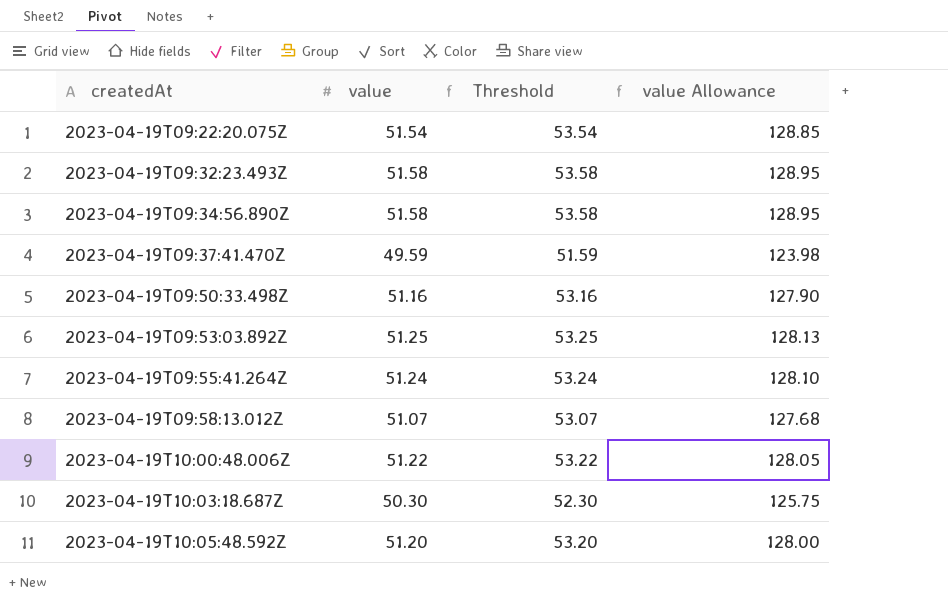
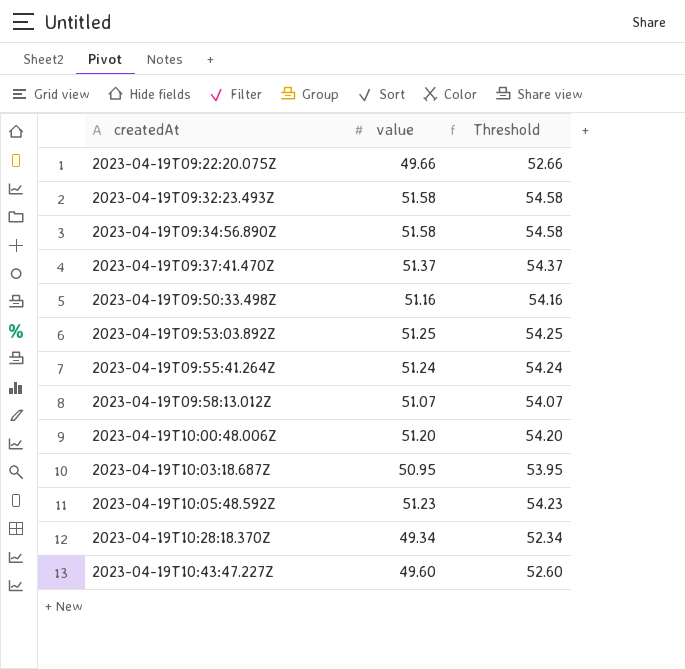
column value Allowance | formula: [value] * 2.5 -> none
column Threshold | formula: [value] + 2 -> [value] + 3
2023-04-19T09:22:20.075Z | value: 51.54 -> 49.66
2023-04-19T09:37:41.470Z | value: 49.59 -> 51.37
2023-04-19T10:00:48.006Z | value: 51.22 -> 51.20
2023-04-19T10:03:18.687Z | value: 50.30 -> 50.95
2023-04-19T10:05:48.592Z | value: 51.20 -> 51.23
row 2023-04-19T10:28:18.370Z: none -> 49.34 | 52.34
row 2023-04-19T10:43:47.227Z: none -> 49.60 | 52.60

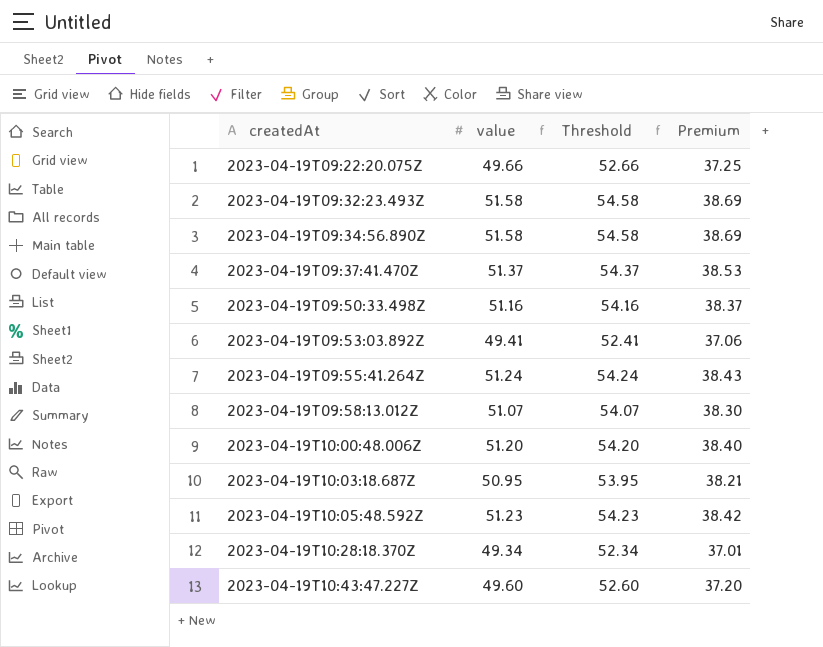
column Premium | formula: none -> [value] * 0.75
2023-04-19T09:53:03.892Z | value: 51.25 -> 49.41
2023-04-19T09:53:03.892Z | Threshold: 54.25 -> 52.41

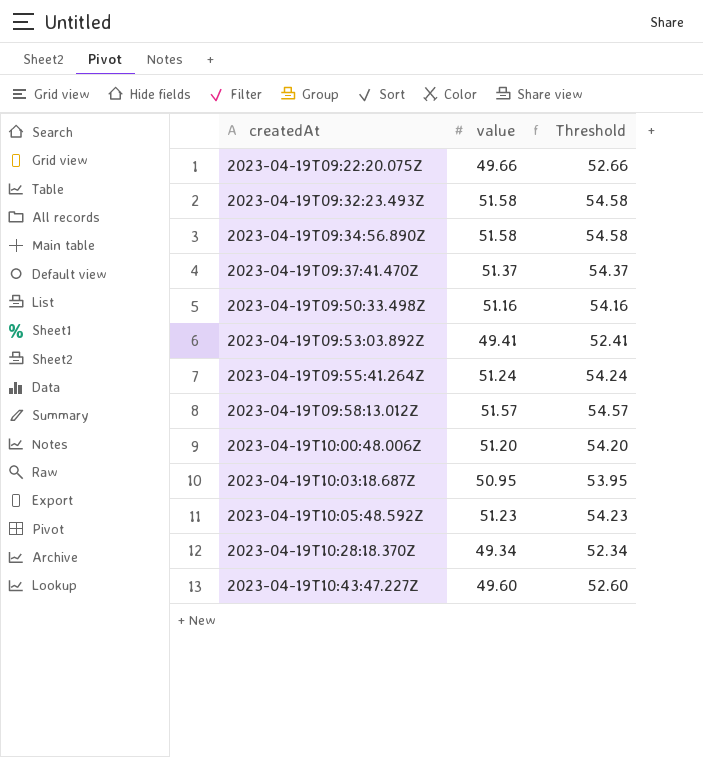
column Premium | formula: [value] * 0.75 -> none
2023-04-19T09:58:13.012Z | value: 51.07 -> 51.57
2023-04-19T09:58:13.012Z | Threshold: 54.07 -> 54.57

